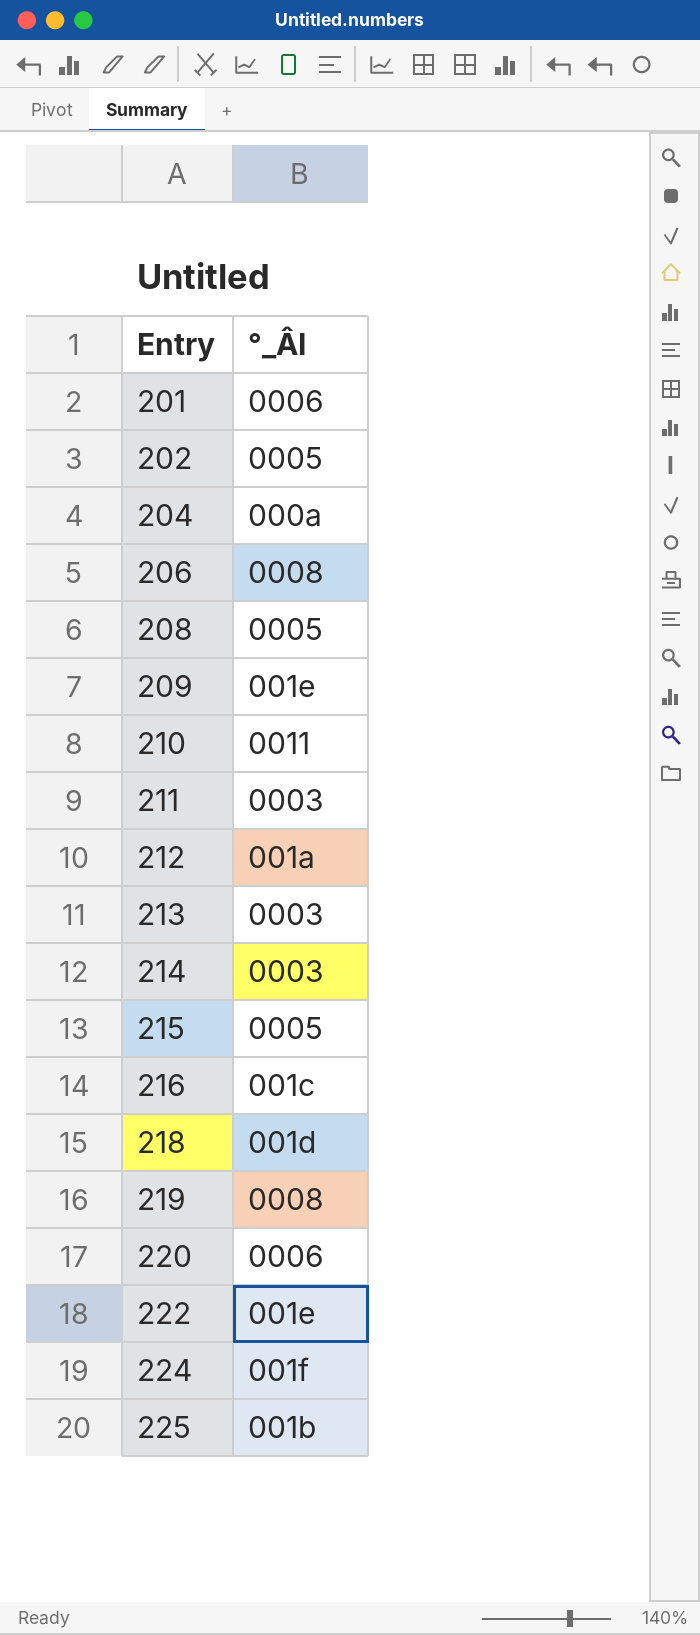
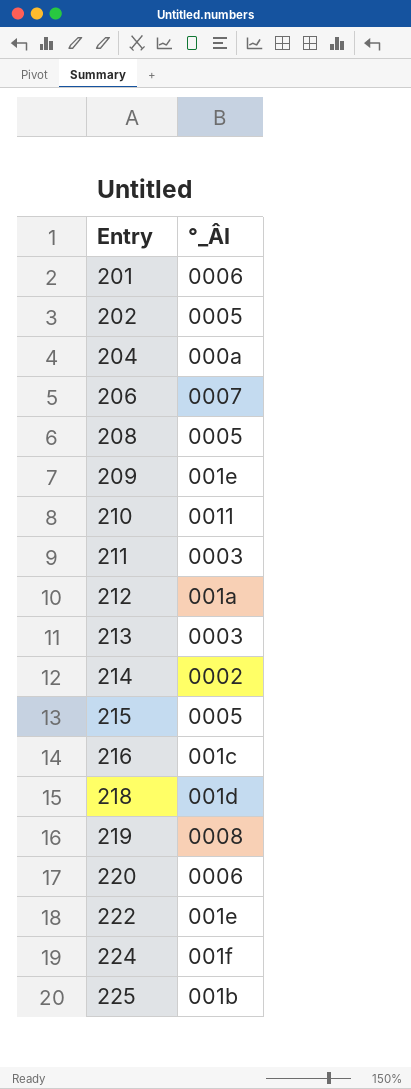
206 | °_ÂI: 0008 -> 0007
214 | °_ÂI: 0003 -> 0002

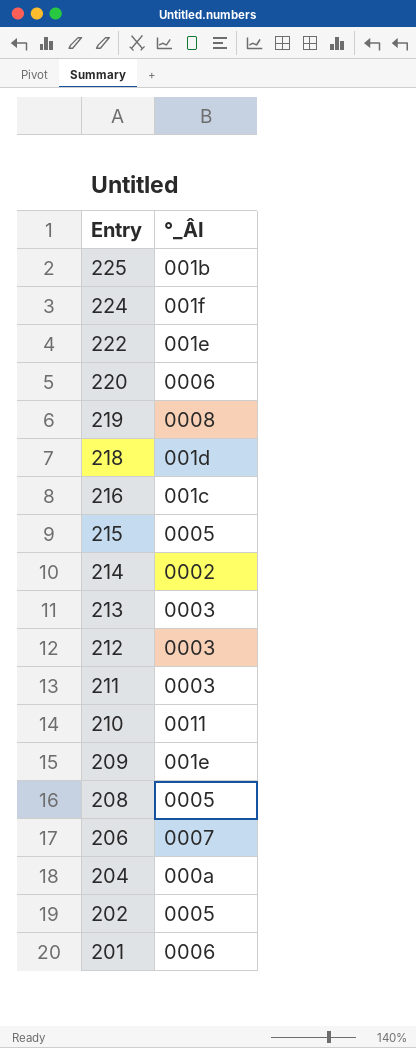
row order: Entry ascending -> Entry descending
212 | °_ÂI: 001a -> 0003

